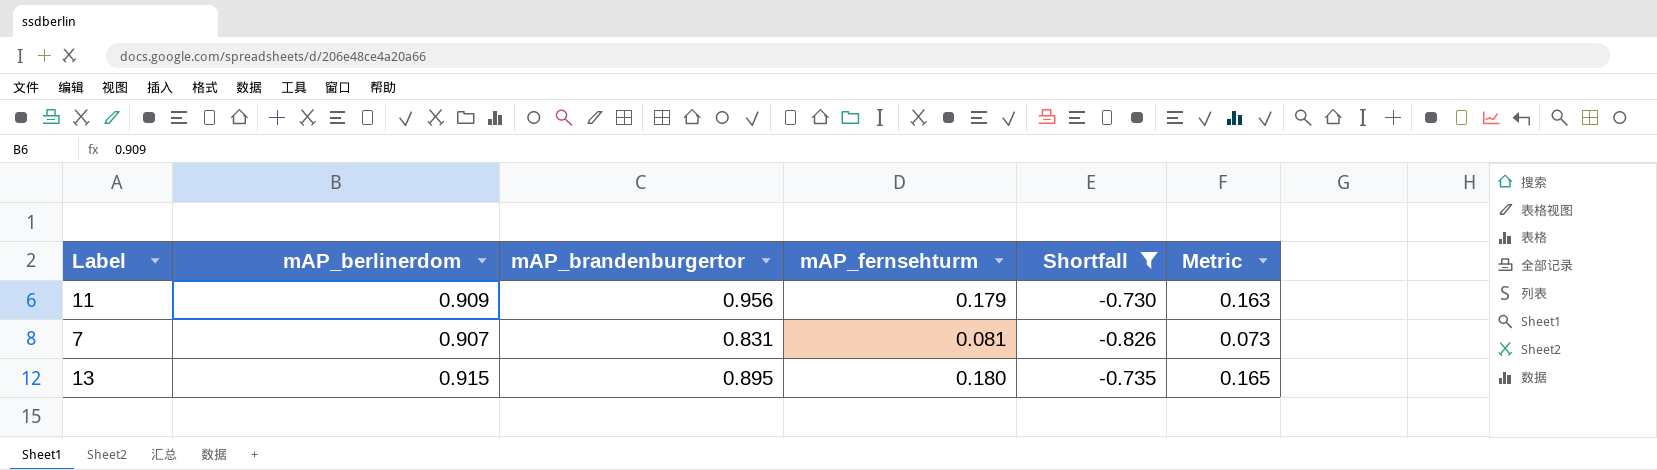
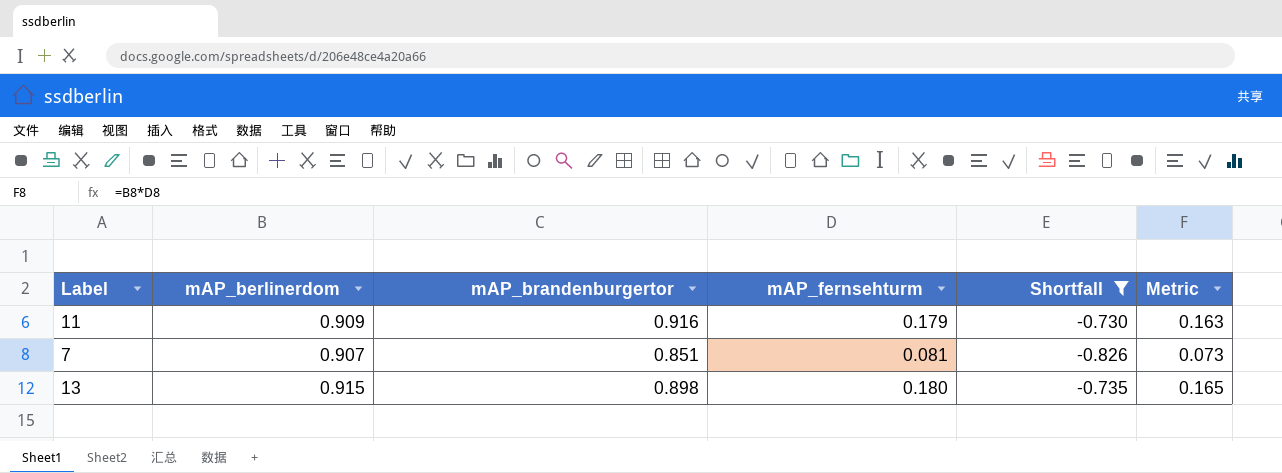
11 | mAP_brandenburgertor: 0.956 -> 0.916
7 | mAP_brandenburgertor: 0.831 -> 0.851
13 | mAP_brandenburgertor: 0.895 -> 0.898

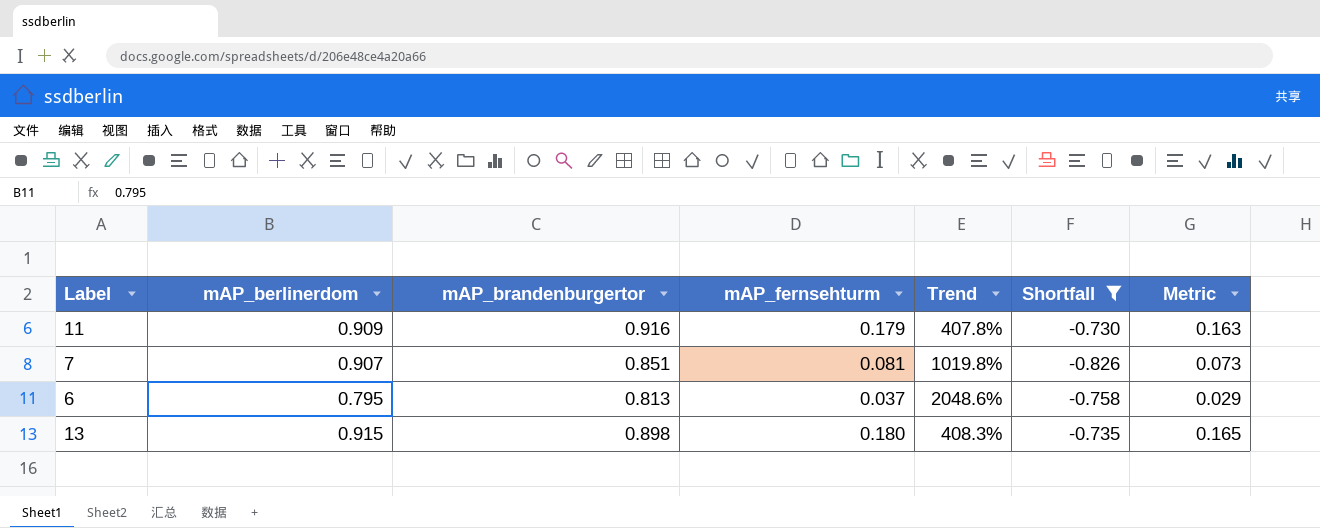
column Trend | formula: none -> ([mAP_berlinerdom] - [mAP_fernsehturm]) / [mAP_fernsehturm]
row 6: none -> 0.795 | 0.813 | 0.037 | 2048.6% | -0.758 | 0.029

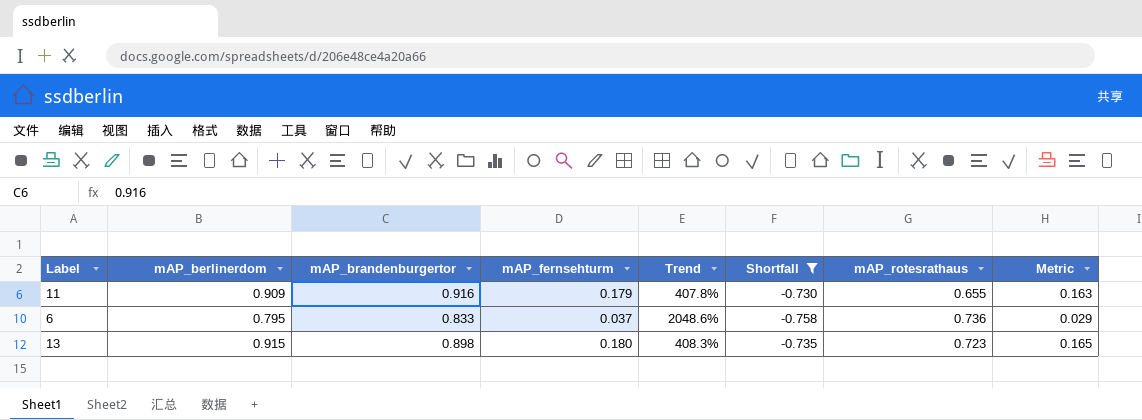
column mAP_rotesrathaus | position: none -> 7
row 7: 0.907 | 0.851 | 0.081 | 1019.8% | -0.826 | 0.073 -> none
6 | mAP_brandenburgertor: 0.813 -> 0.833

